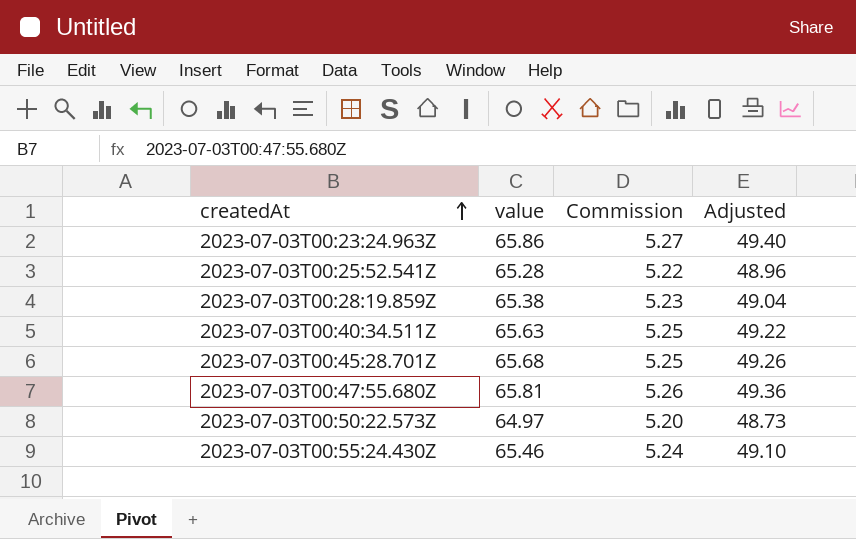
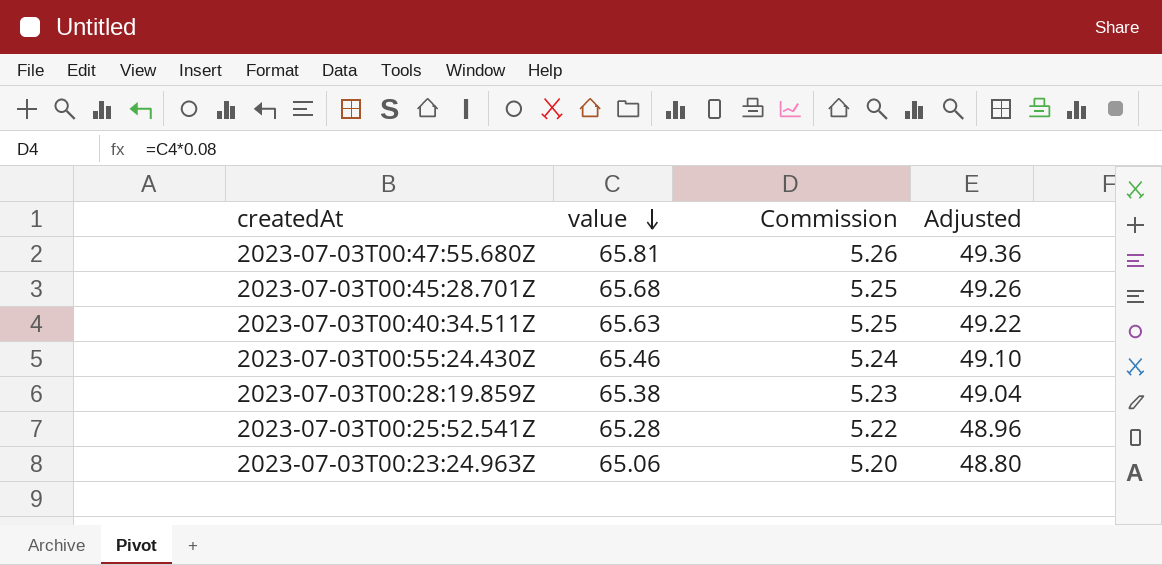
row order: createdAt ascending -> value descending
row 2023-07-03T00:50:22.573Z: 64.97 | 5.20 | 48.73 -> none
2023-07-03T00:23:24.963Z | value: 65.86 -> 65.06
2023-07-03T00:23:24.963Z | Commission: 5.27 -> 5.20
2023-07-03T00:23:24.963Z | Adjusted: 49.40 -> 48.80

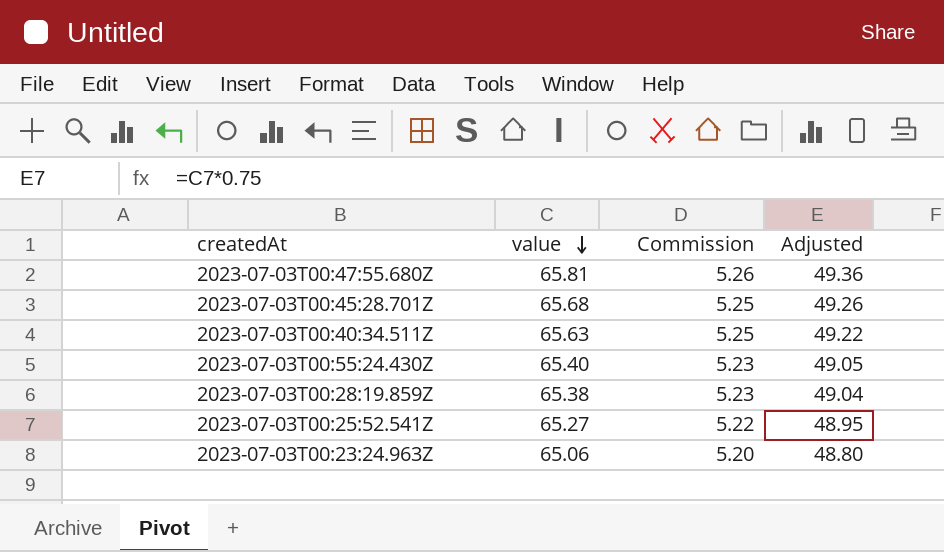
2023-07-03T00:55:24.430Z | value: 65.46 -> 65.40
2023-07-03T00:55:24.430Z | Commission: 5.24 -> 5.23
2023-07-03T00:55:24.430Z | Adjusted: 49.10 -> 49.05
2023-07-03T00:25:52.541Z | value: 65.28 -> 65.27
2023-07-03T00:25:52.541Z | Adjusted: 48.96 -> 48.95

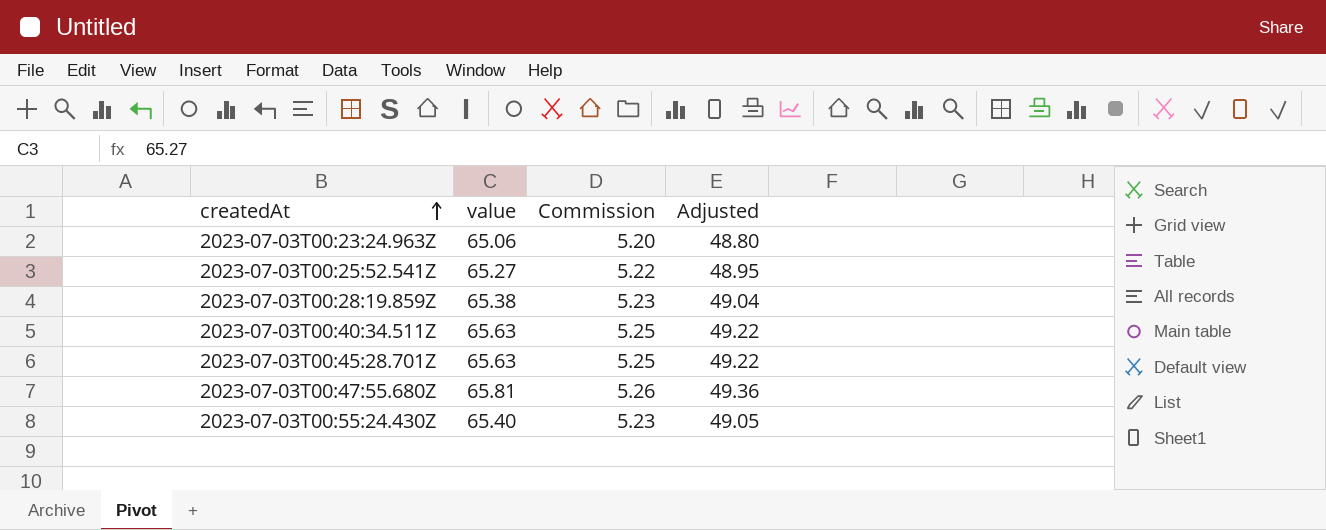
row order: value descending -> createdAt ascending
2023-07-03T00:45:28.701Z | value: 65.68 -> 65.63
2023-07-03T00:45:28.701Z | Adjusted: 49.26 -> 49.22

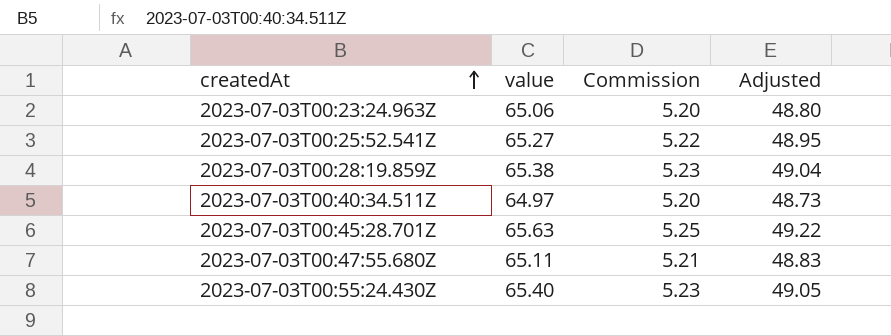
2023-07-03T00:40:34.511Z | value: 65.63 -> 64.97
2023-07-03T00:40:34.511Z | Commission: 5.25 -> 5.20
2023-07-03T00:40:34.511Z | Adjusted: 49.22 -> 48.73
2023-07-03T00:47:55.680Z | value: 65.81 -> 65.11
2023-07-03T00:47:55.680Z | Commission: 5.26 -> 5.21
2023-07-03T00:47:55.680Z | Adjusted: 49.36 -> 48.83

